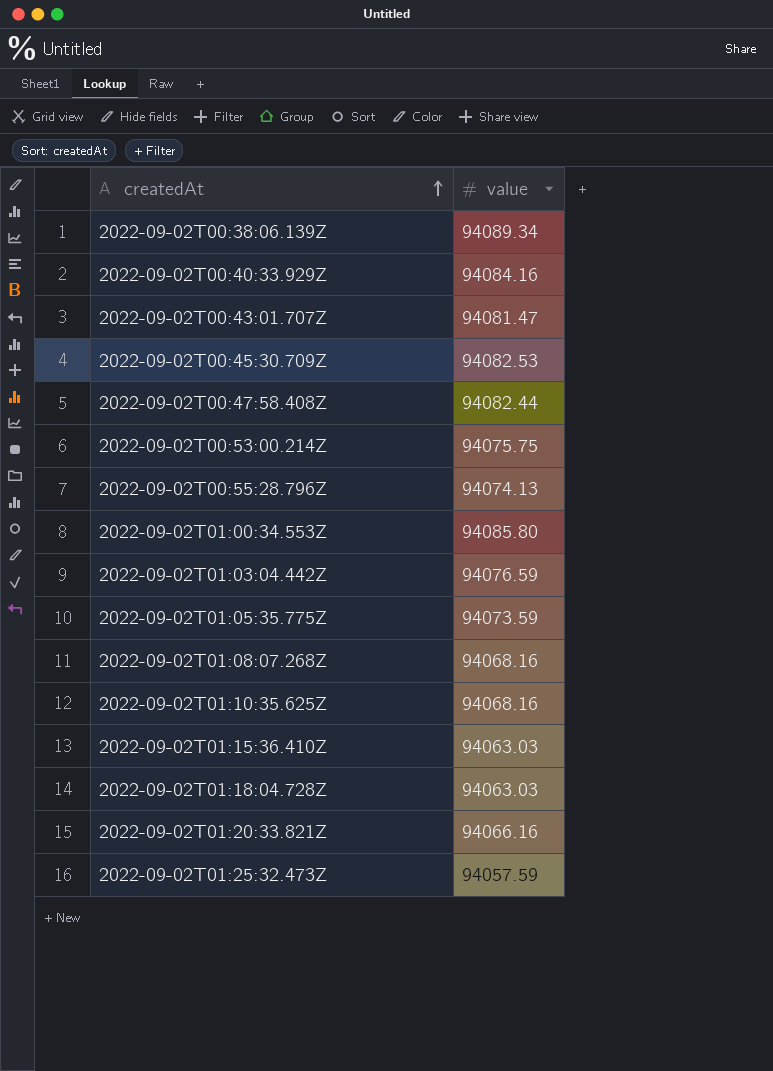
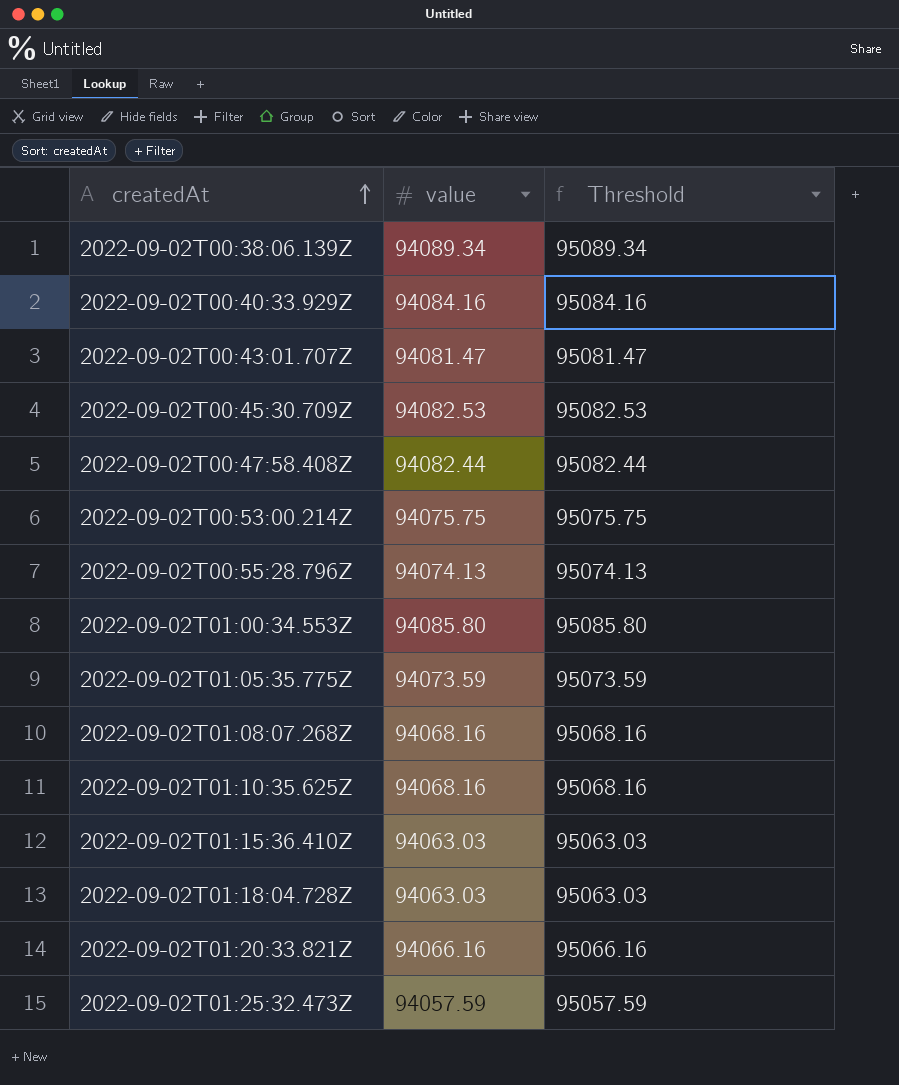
column Threshold | formula: none -> [value] + 1000
row 2022-09-02T01:03:04.442Z: 94076.59 -> none

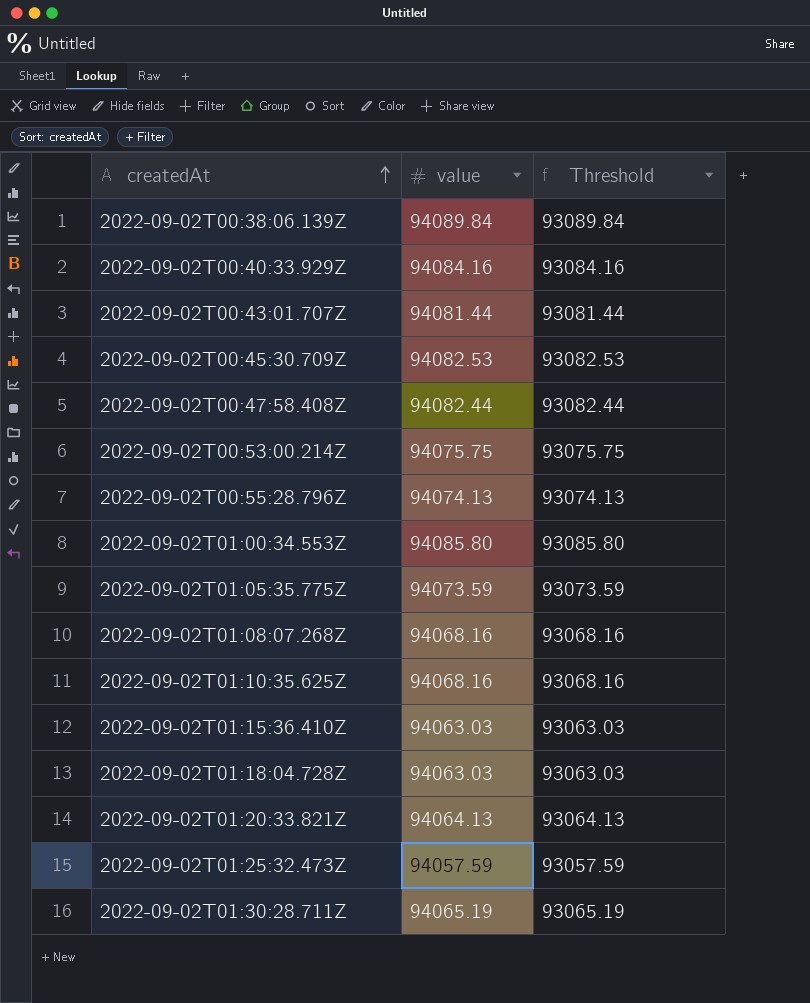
column Threshold | formula: [value] + 1000 -> [value] - 1000
2022-09-02T00:38:06.139Z | value: 94089.34 -> 94089.84
2022-09-02T00:43:01.707Z | value: 94081.47 -> 94081.44
2022-09-02T01:20:33.821Z | value: 94066.16 -> 94064.13
row 2022-09-02T01:30:28.711Z: none -> 94065.19 | 93065.19

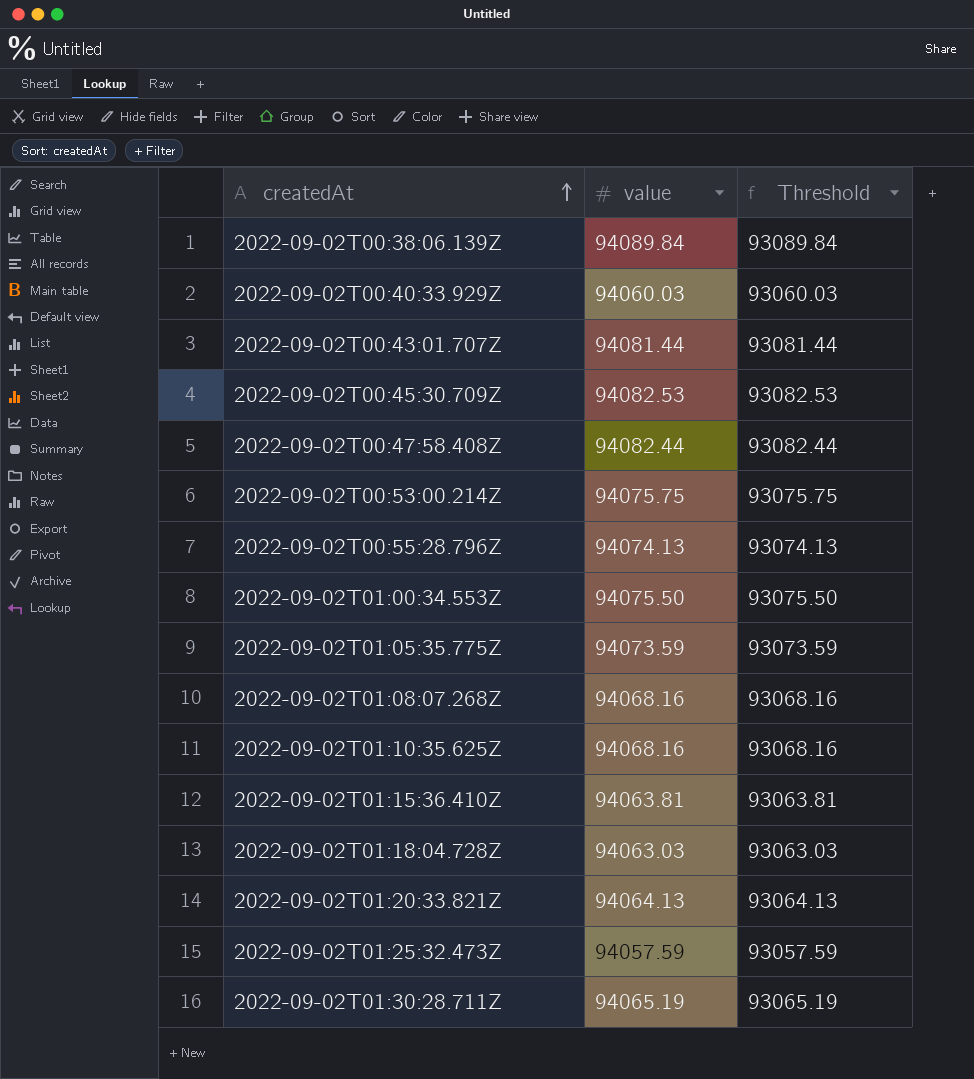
2022-09-02T00:40:33.929Z | value: 94084.16 -> 94060.03
2022-09-02T00:40:33.929Z | Threshold: 93084.16 -> 93060.03
2022-09-02T01:00:34.553Z | value: 94085.80 -> 94075.50
2022-09-02T01:00:34.553Z | Threshold: 93085.80 -> 93075.50
2022-09-02T01:15:36.410Z | value: 94063.03 -> 94063.81
2022-09-02T01:15:36.410Z | Threshold: 93063.03 -> 93063.81

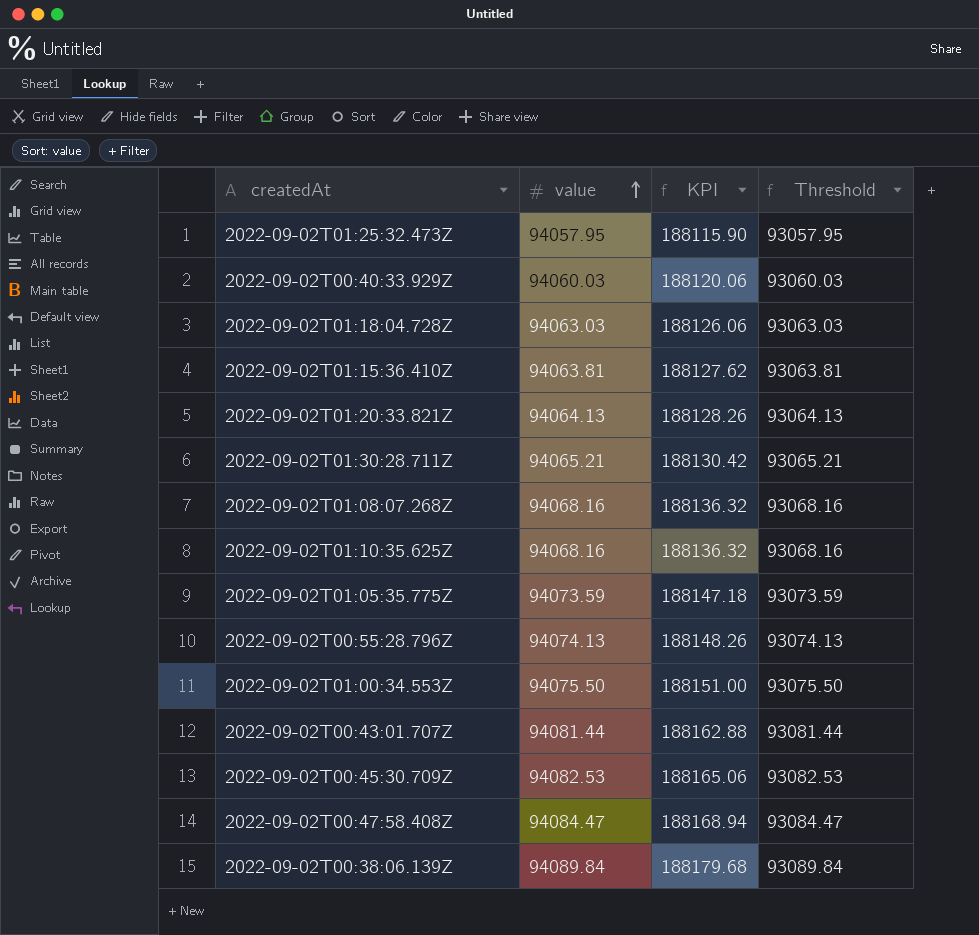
row order: createdAt ascending -> value ascending
column KPI | formula: none -> [value] * 2
row 2022-09-02T00:53:00.214Z: 94075.75 | 93075.75 -> none
2022-09-02T01:25:32.473Z | value: 94057.59 -> 94057.95
2022-09-02T01:25:32.473Z | Threshold: 93057.59 -> 93057.95
2022-09-02T01:30:28.711Z | value: 94065.19 -> 94065.21
2022-09-02T01:30:28.711Z | Threshold: 93065.19 -> 93065.21
2022-09-02T00:47:58.408Z | value: 94082.44 -> 94084.47
2022-09-02T00:47:58.408Z | Threshold: 93082.44 -> 93084.47

